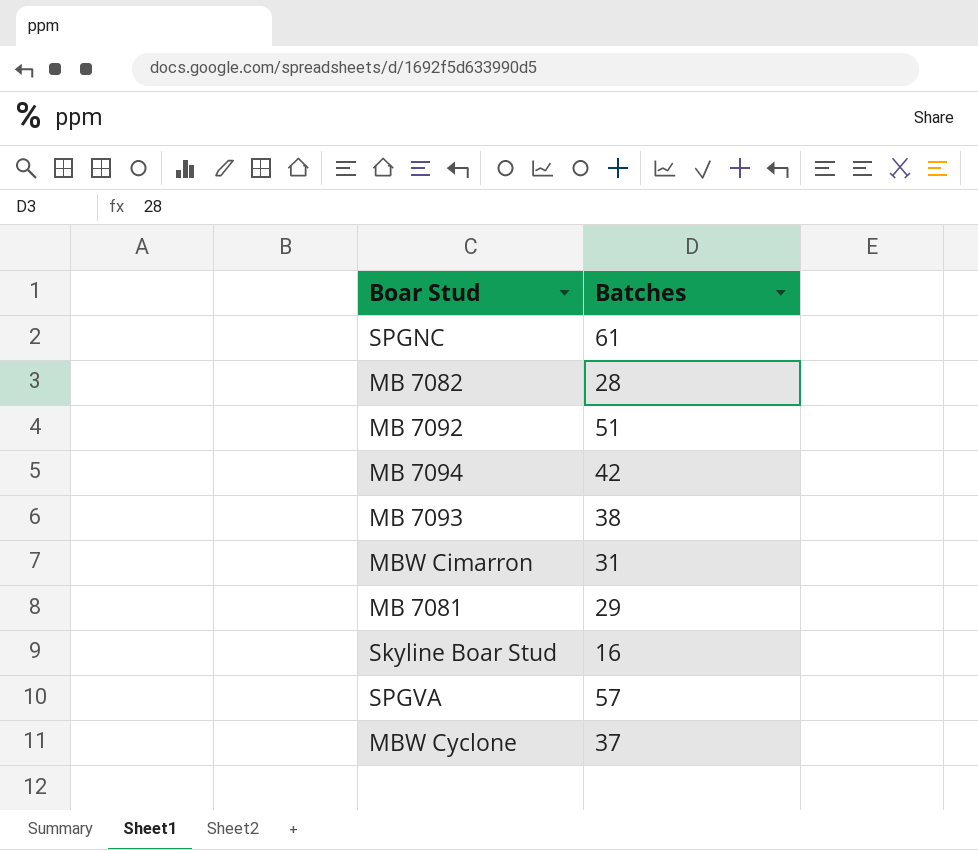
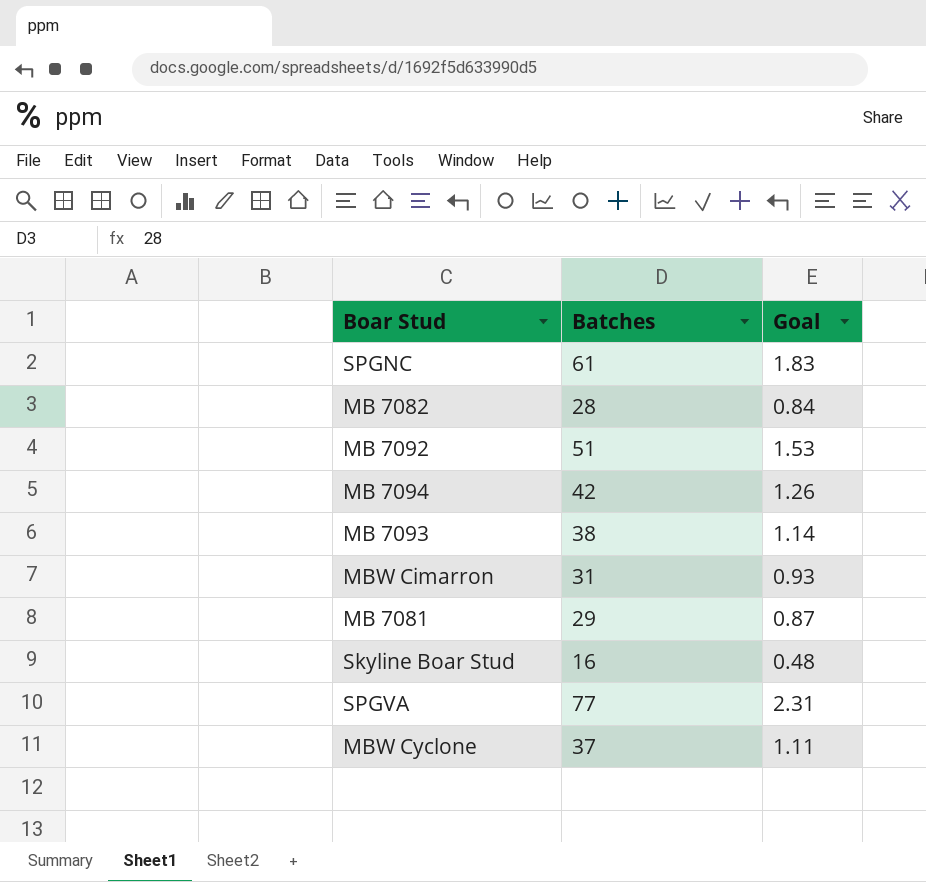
column Goal | formula: none -> [Batches] * 0.03
SPGVA | Batches: 57 -> 77

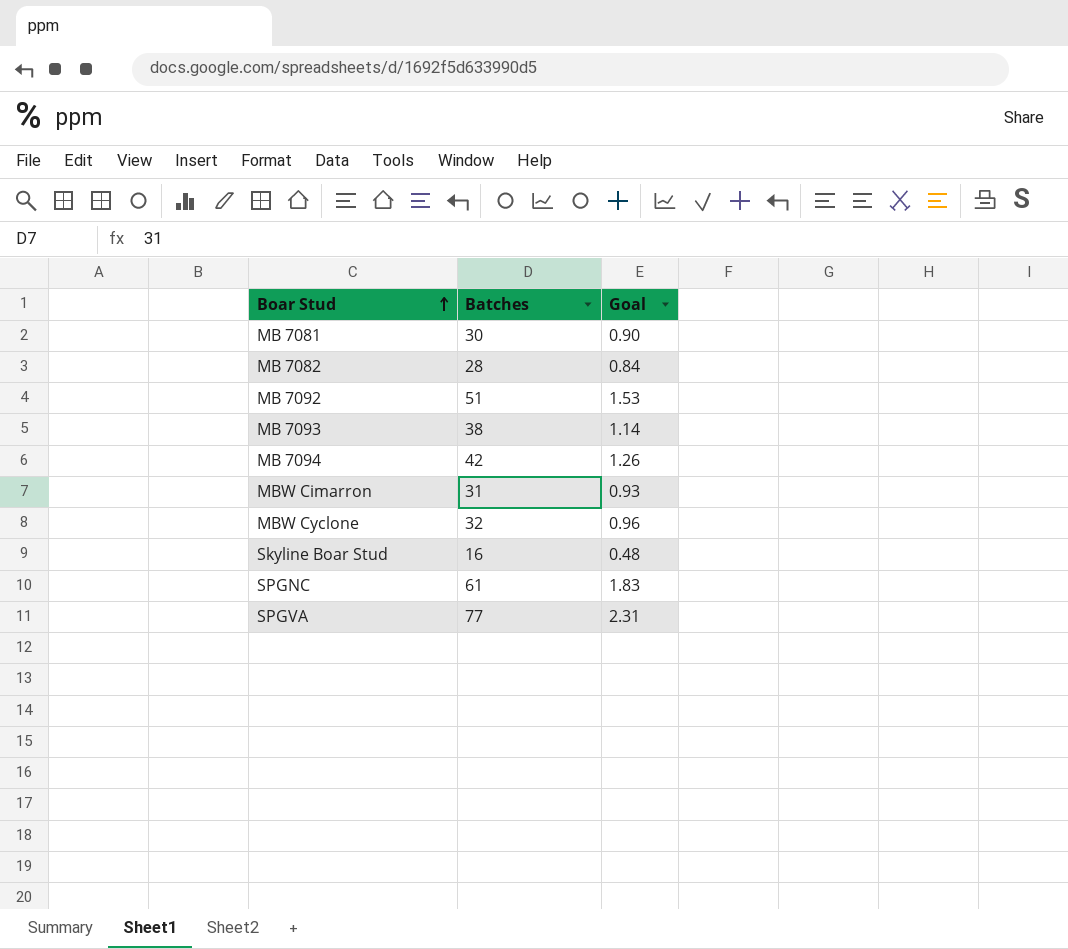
row order: none -> Boar Stud ascending
MB 7081 | Batches: 29 -> 30
MB 7081 | Goal: 0.87 -> 0.90
MBW Cyclone | Batches: 37 -> 32
MBW Cyclone | Goal: 1.11 -> 0.96

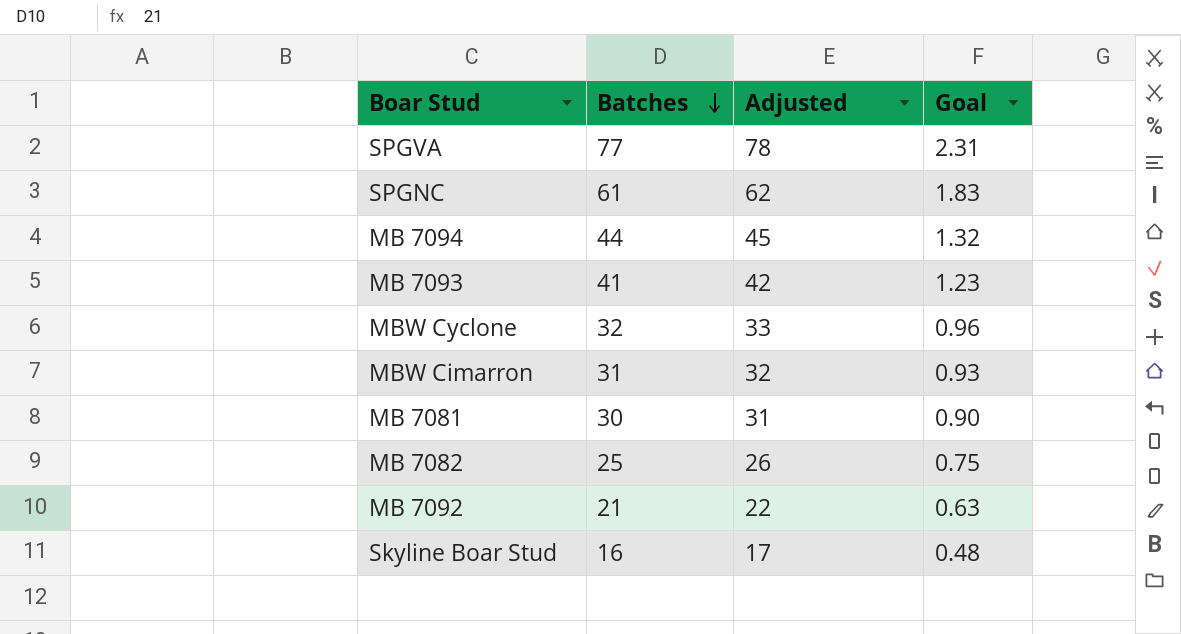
row order: Boar Stud ascending -> Batches descending
column Adjusted | formula: none -> [Batches] + 1
MB 7094 | Batches: 42 -> 44
MB 7094 | Goal: 1.26 -> 1.32
MB 7093 | Batches: 38 -> 41
MB 7093 | Goal: 1.14 -> 1.23
MB 7082 | Batches: 28 -> 25
MB 7082 | Goal: 0.84 -> 0.75
MB 7092 | Batches: 51 -> 21
MB 7092 | Goal: 1.53 -> 0.63

